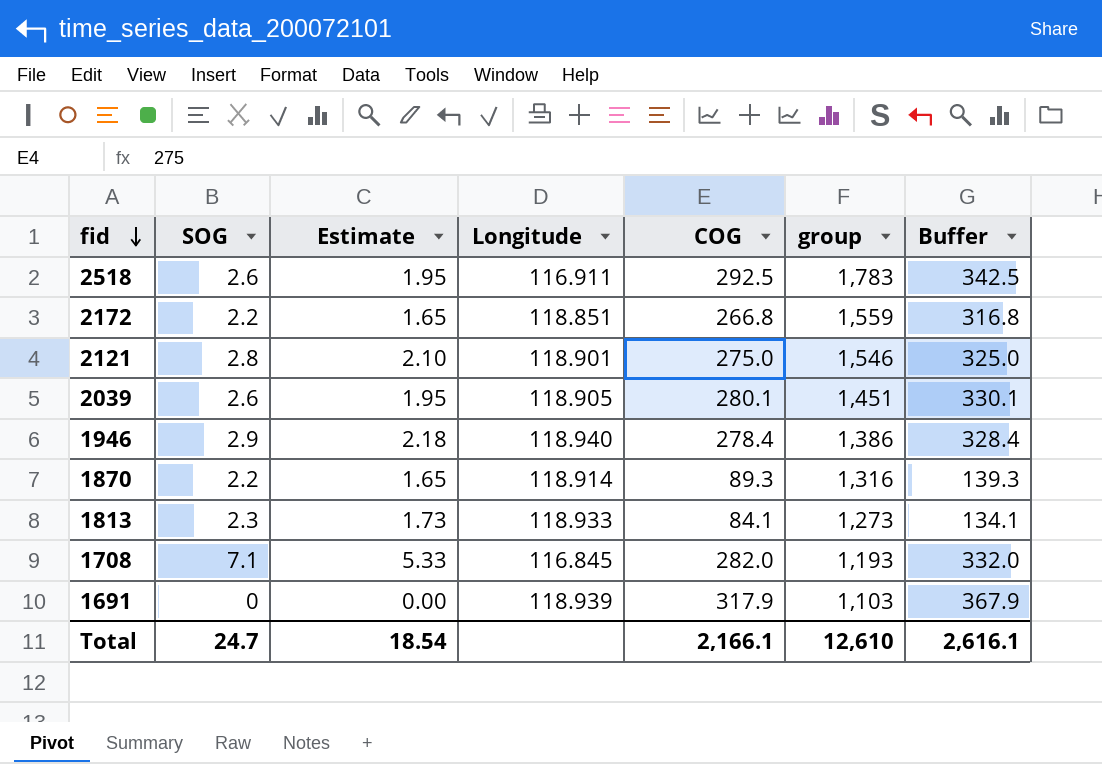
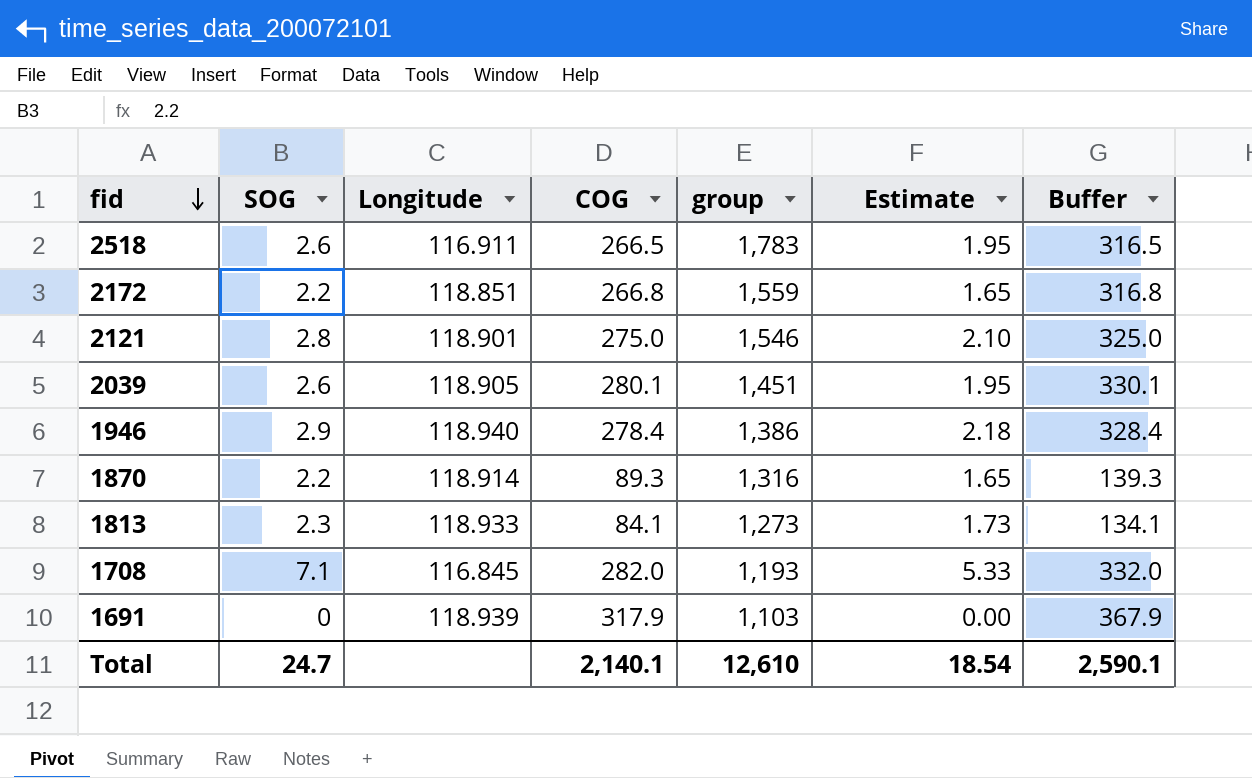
column Estimate | position: 3 -> 6
2518 | COG: 292.5 -> 266.5
2518 | Buffer: 342.5 -> 316.5
Total | COG: 2,166.1 -> 2,140.1
Total | Buffer: 2,616.1 -> 2,590.1

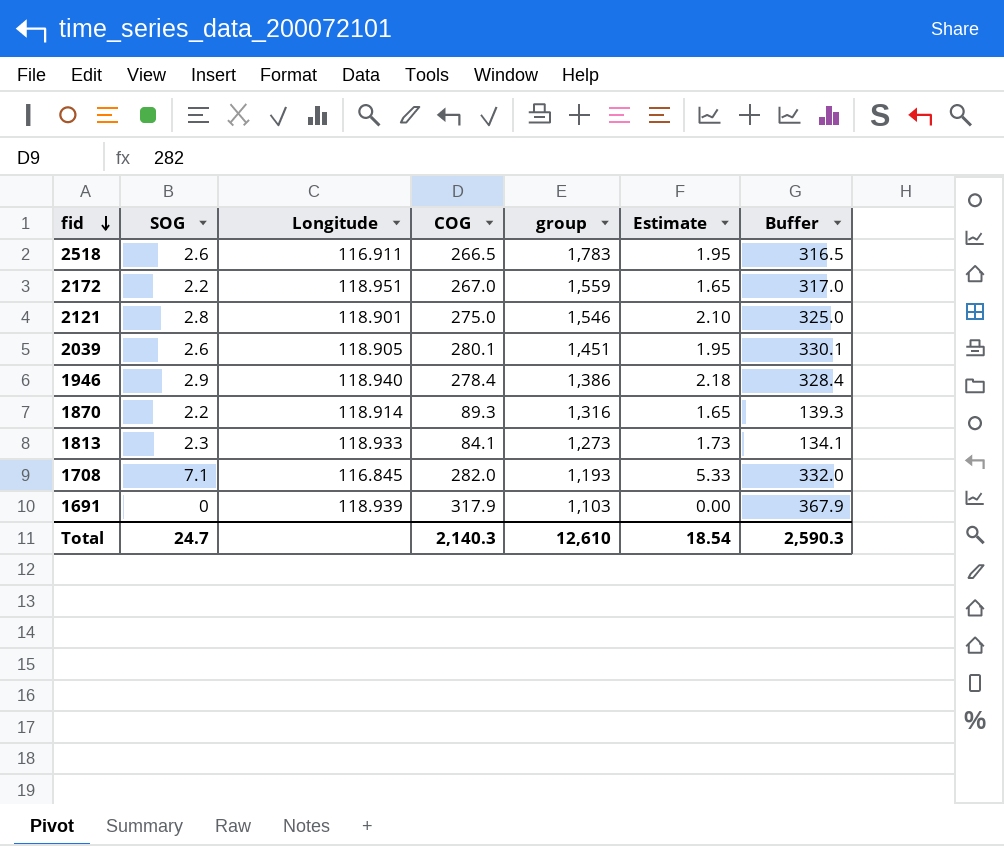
2172 | Longitude: 118.851 -> 118.951
2172 | COG: 266.8 -> 267.0
2172 | Buffer: 316.8 -> 317.0
Total | COG: 2,140.1 -> 2,140.3
Total | Buffer: 2,590.1 -> 2,590.3

